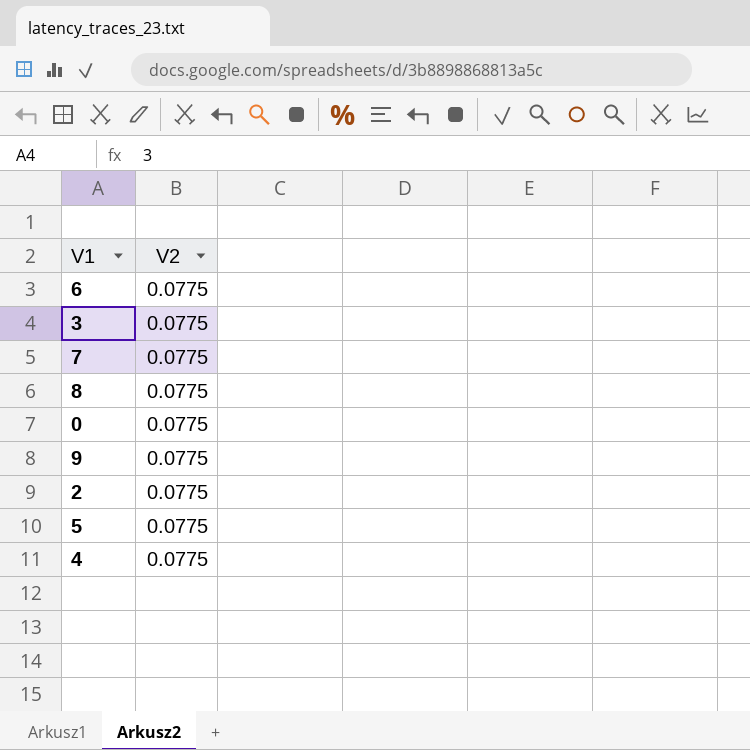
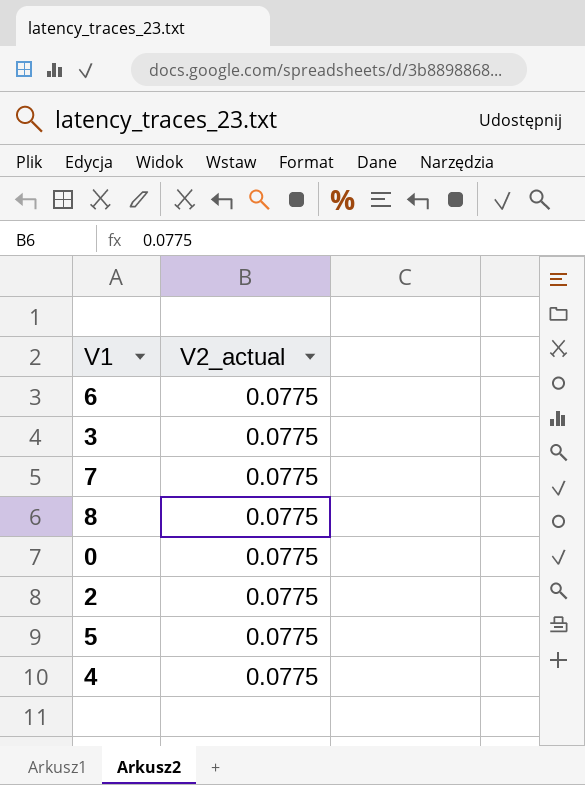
column name: V2 -> V2_actual
row 9: 0.0775 -> none

